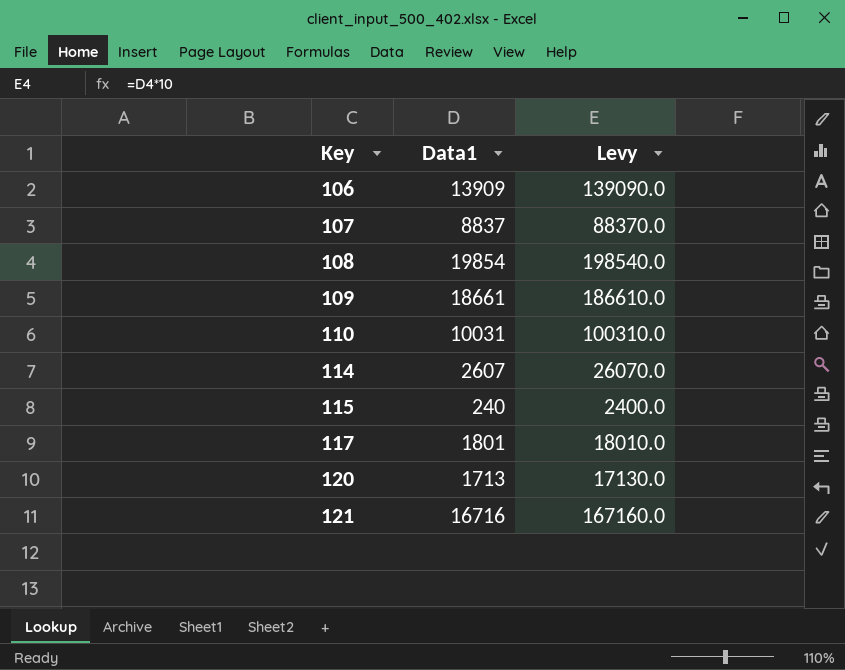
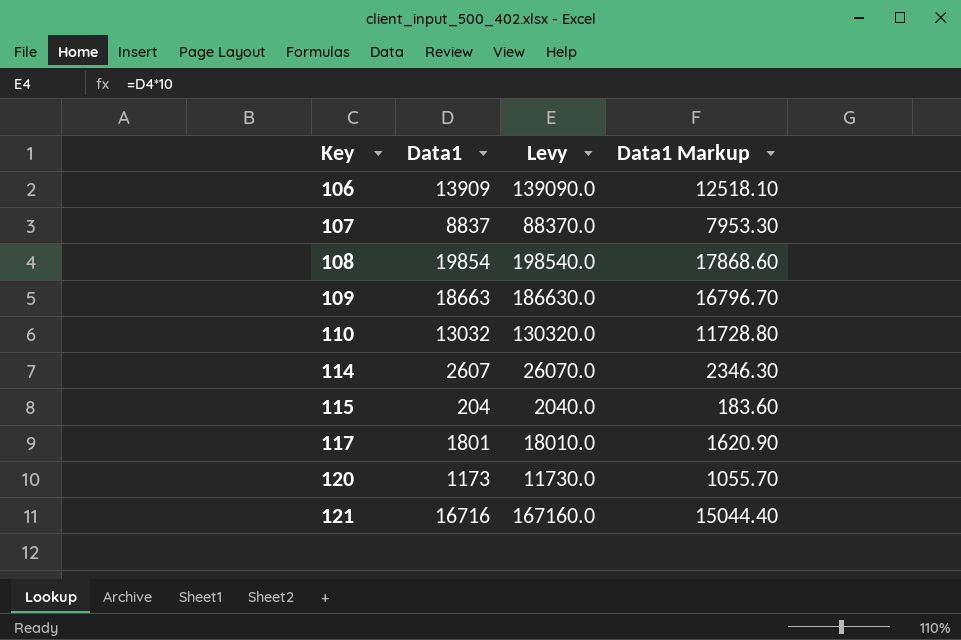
column Data1 Markup | formula: none -> [Data1] * 0.9
109 | Data1: 18661 -> 18663
109 | Levy: 186610.0 -> 186630.0
110 | Data1: 10031 -> 13032
110 | Levy: 100310.0 -> 130320.0
115 | Data1: 240 -> 204
115 | Levy: 2400.0 -> 2040.0
120 | Data1: 1713 -> 1173
120 | Levy: 17130.0 -> 11730.0

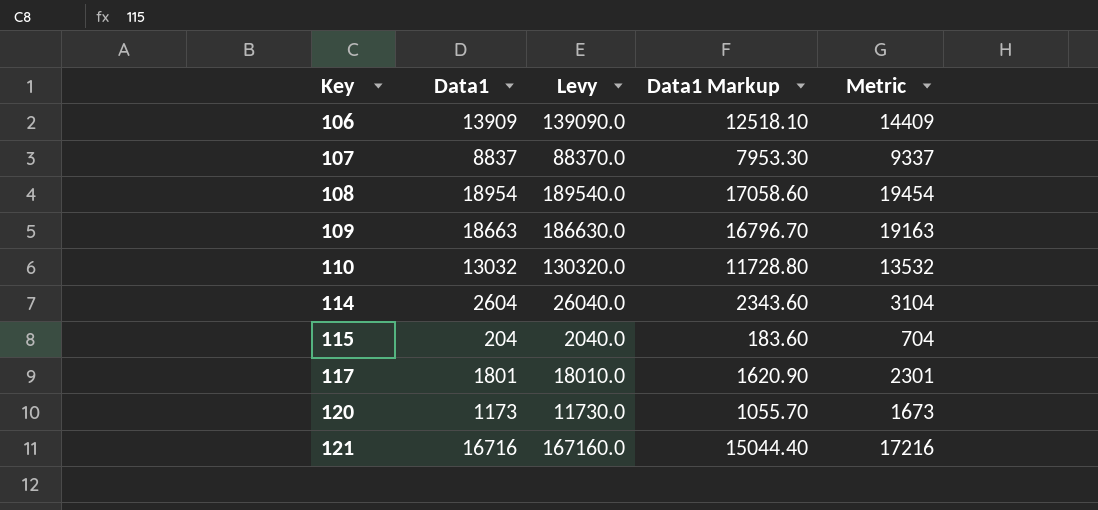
column Metric | formula: none -> [Data1] + 500
108 | Data1: 19854 -> 18954
108 | Levy: 198540.0 -> 189540.0
108 | Data1 Markup: 17868.60 -> 17058.60
114 | Data1: 2607 -> 2604
114 | Levy: 26070.0 -> 26040.0
114 | Data1 Markup: 2346.30 -> 2343.60

